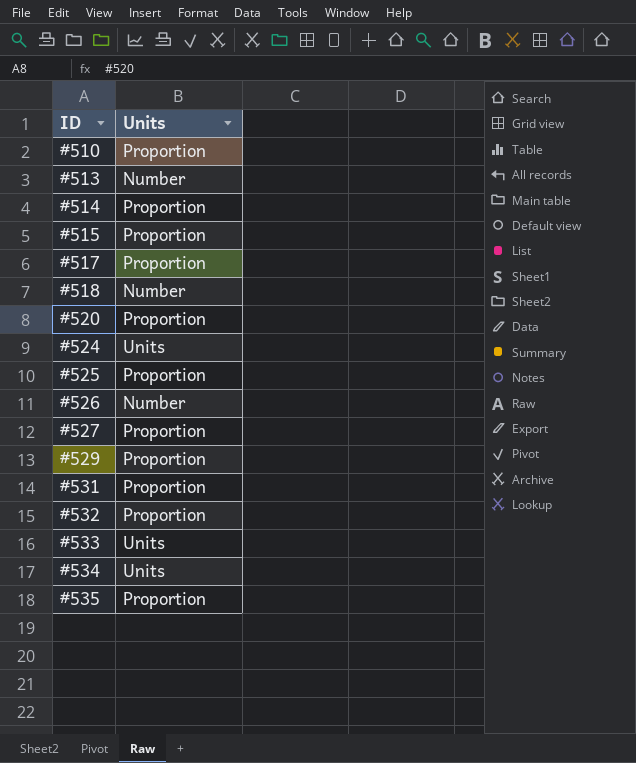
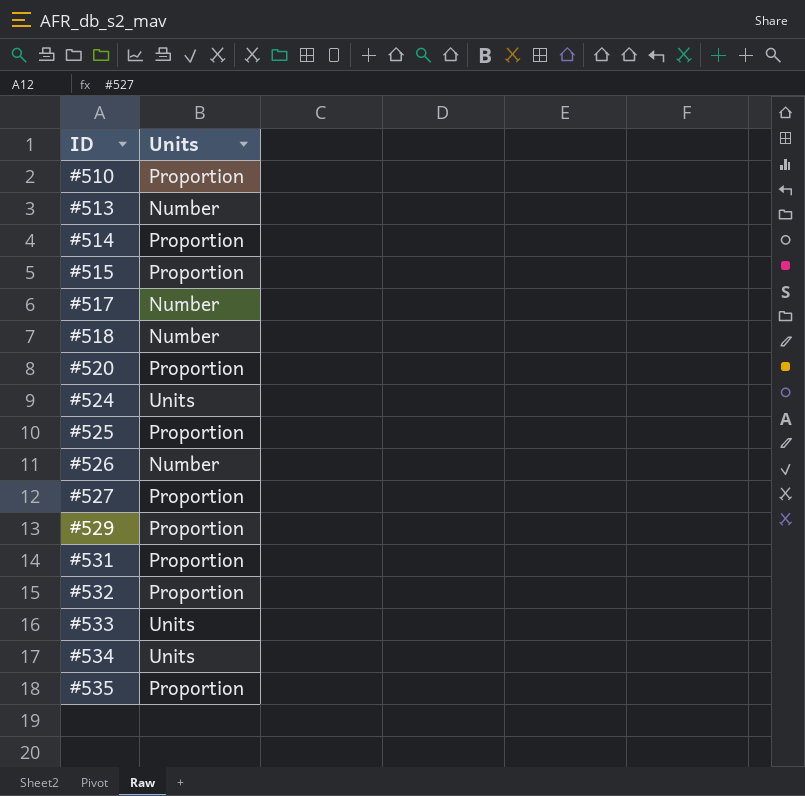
#517 | Units: Proportion -> Number

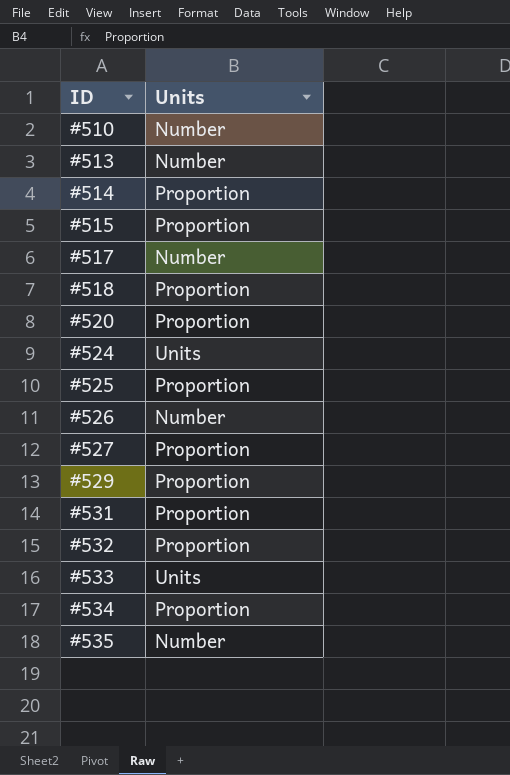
#510 | Units: Proportion -> Number
#518 | Units: Number -> Proportion
#534 | Units: Units -> Proportion
#535 | Units: Proportion -> Number

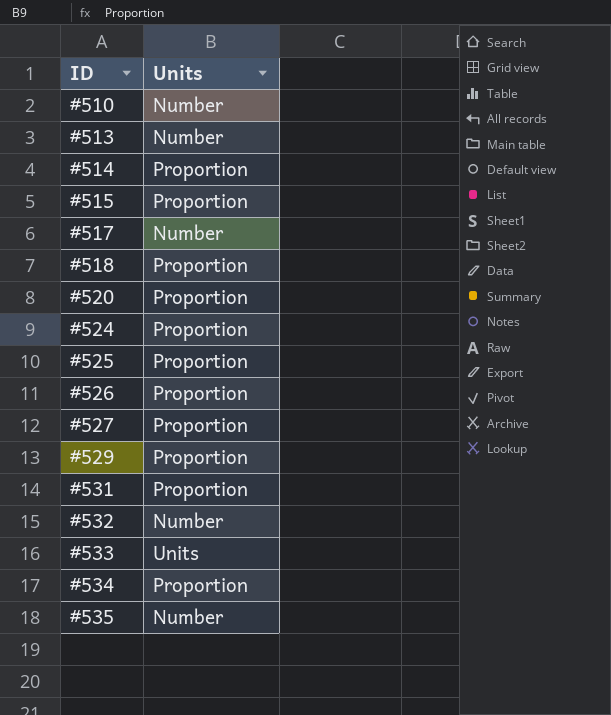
#524 | Units: Units -> Proportion
#526 | Units: Number -> Proportion
#532 | Units: Proportion -> Number

